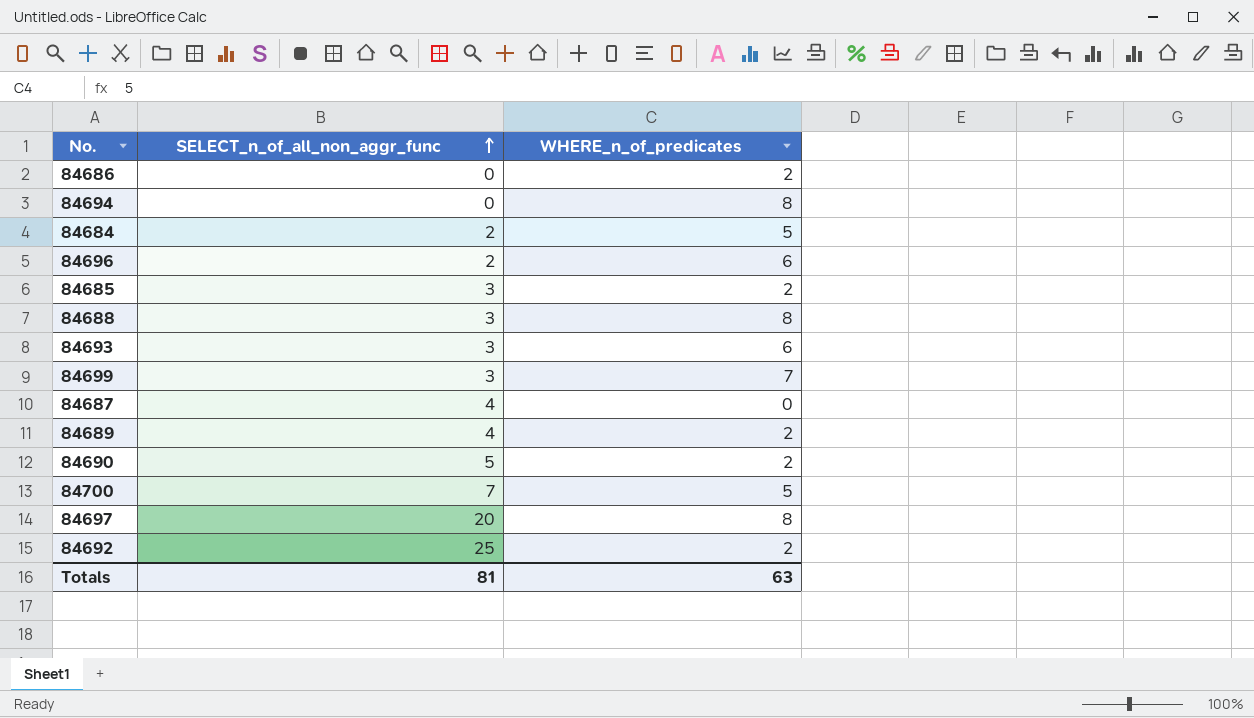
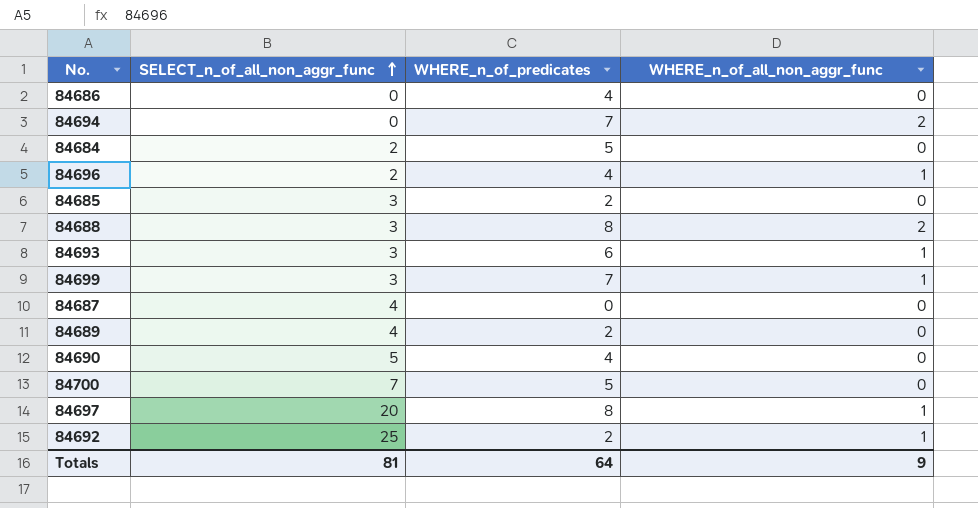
column WHERE_n_of_all_non_aggr_func | position: none -> 4
84686 | WHERE_n_of_predicates: 2 -> 4
84694 | WHERE_n_of_predicates: 8 -> 7
84696 | WHERE_n_of_predicates: 6 -> 4
84690 | WHERE_n_of_predicates: 2 -> 4
Totals | WHERE_n_of_predicates: 63 -> 64

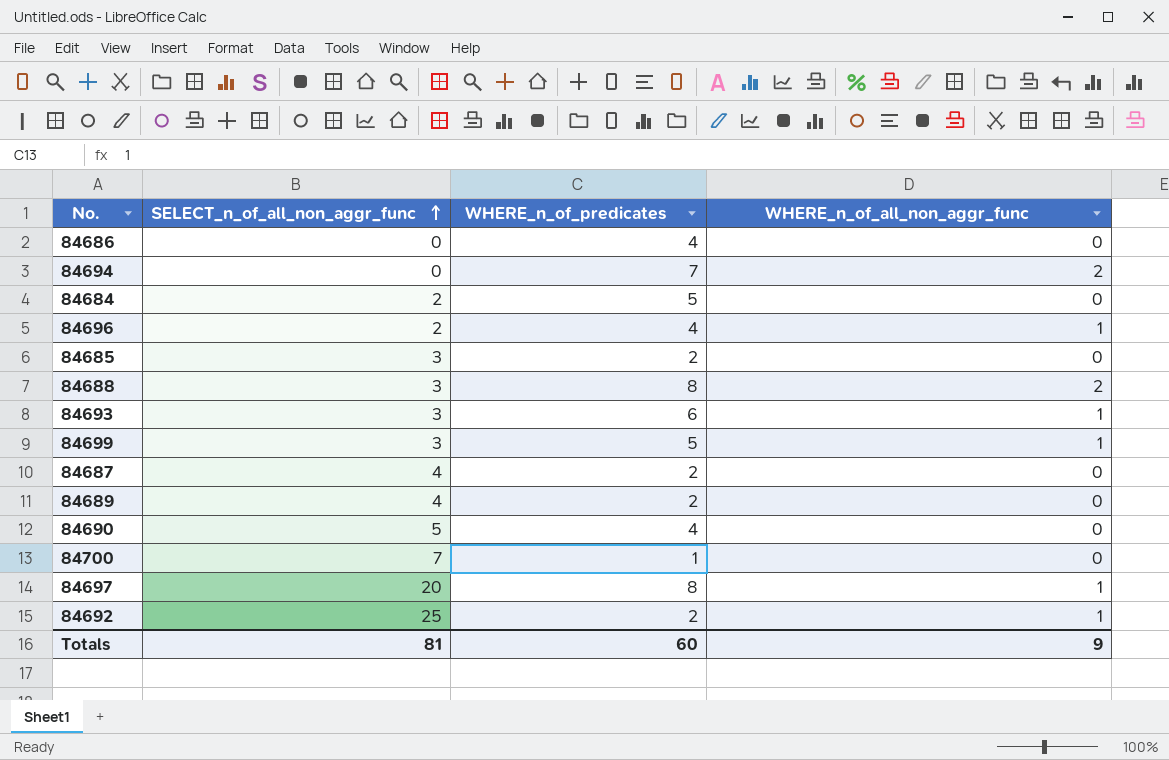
84699 | WHERE_n_of_predicates: 7 -> 5
84687 | WHERE_n_of_predicates: 0 -> 2
84700 | WHERE_n_of_predicates: 5 -> 1
Totals | WHERE_n_of_predicates: 64 -> 60

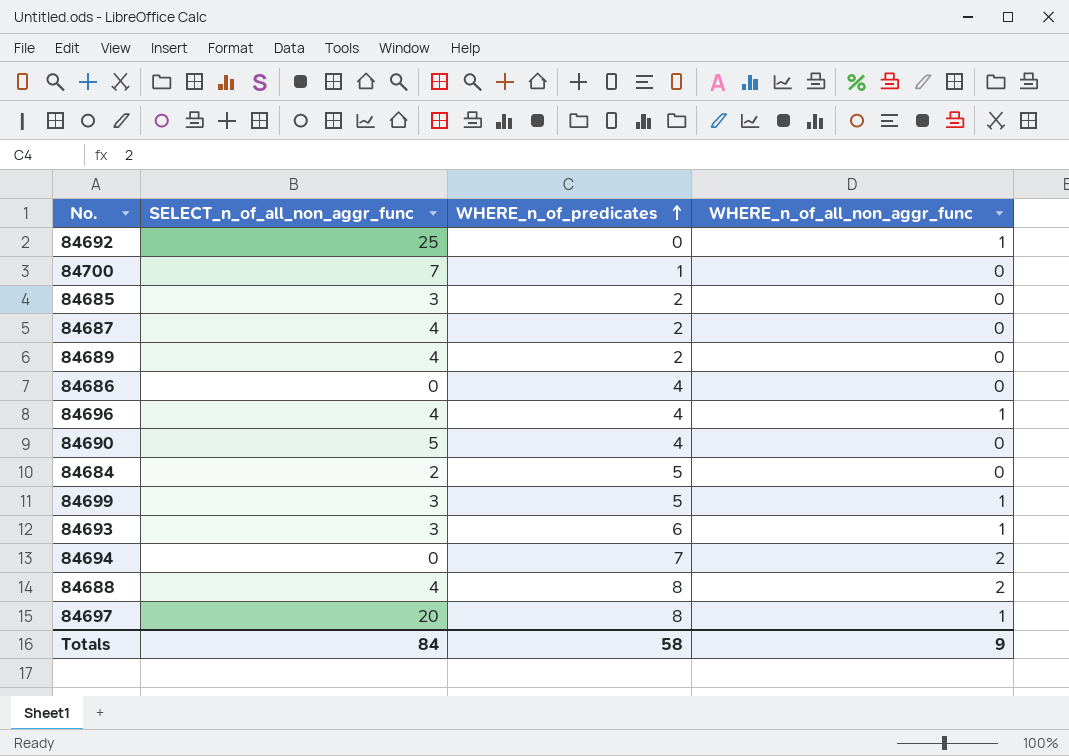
row order: SELECT_n_of_all_non_aggr_func ascending -> WHERE_n_of_predicates ascending
84692 | WHERE_n_of_predicates: 2 -> 0
84696 | SELECT_n_of_all_non_aggr_func: 2 -> 4
84688 | SELECT_n_of_all_non_aggr_func: 3 -> 4
Totals | SELECT_n_of_all_non_aggr_func: 81 -> 84
Totals | WHERE_n_of_predicates: 60 -> 58

